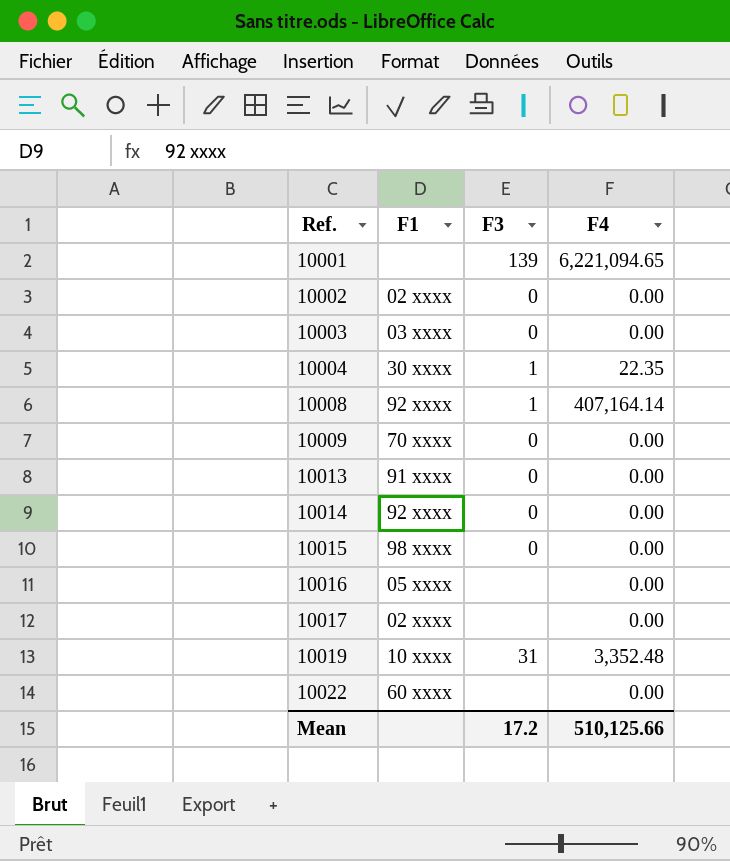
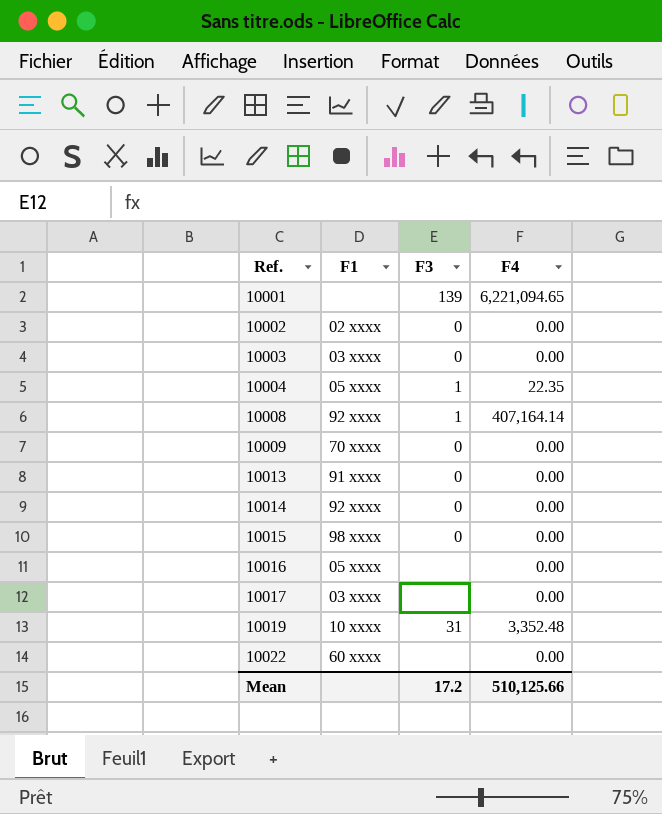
10004 | F1: 30 xxxx -> 05 xxxx
10017 | F1: 02 xxxx -> 03 xxxx

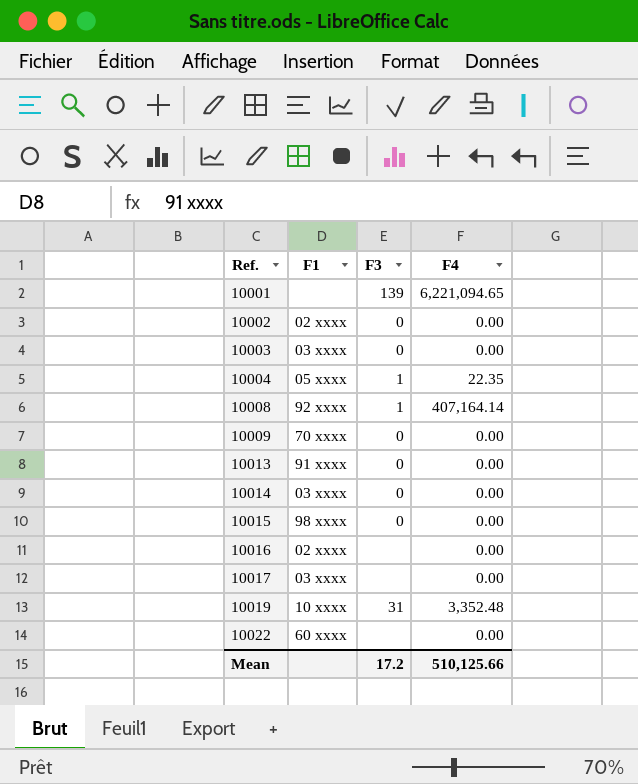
10014 | F1: 92 xxxx -> 03 xxxx
10016 | F1: 05 xxxx -> 02 xxxx

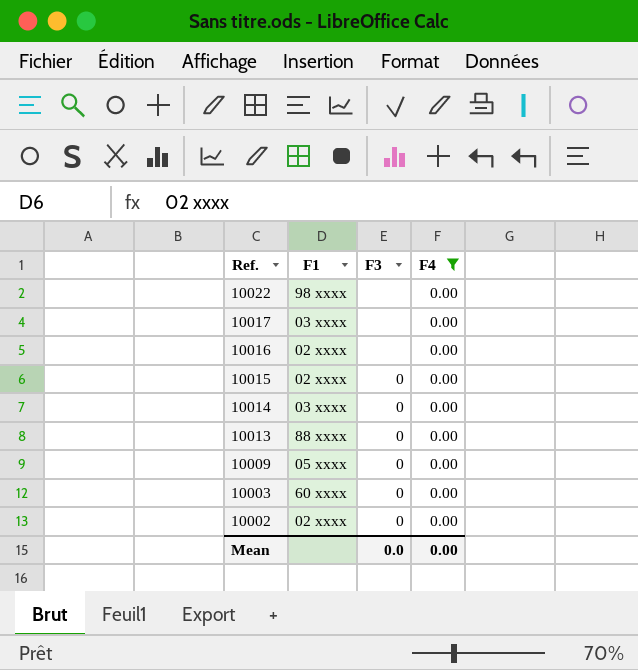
filter: none -> F4 = 0.00
row order: Ref. ascending -> Ref. descending
10022 | F1: 60 xxxx -> 98 xxxx
10015 | F1: 98 xxxx -> 02 xxxx
10013 | F1: 91 xxxx -> 88 xxxx
10009 | F1: 70 xxxx -> 05 xxxx
10003 | F1: 03 xxxx -> 60 xxxx
Mean | F3: 17.2 -> 0.0
Mean | F4: 510,125.66 -> 0.00

